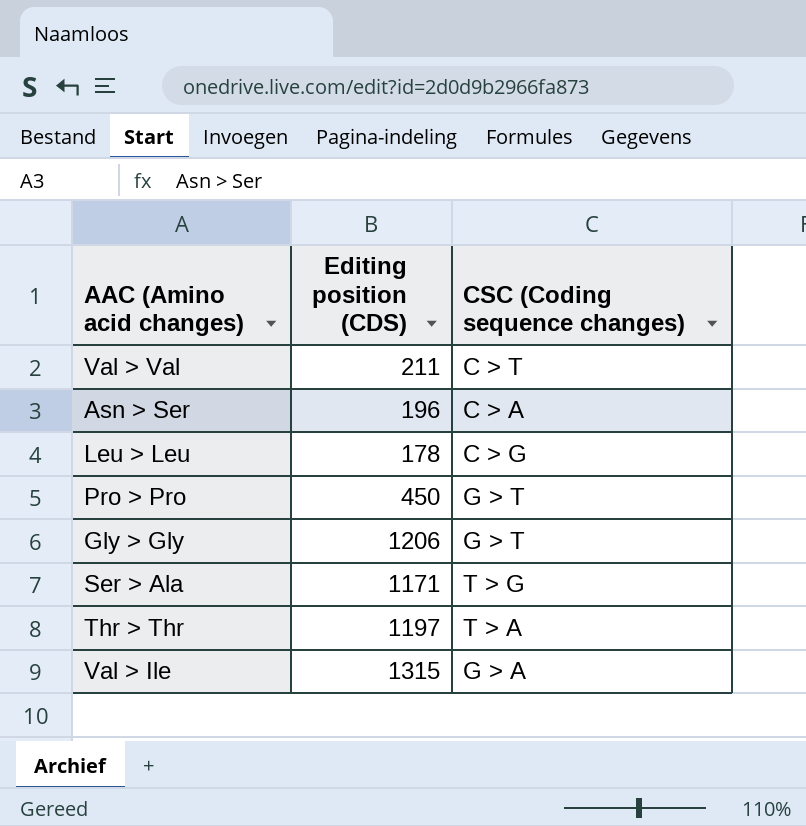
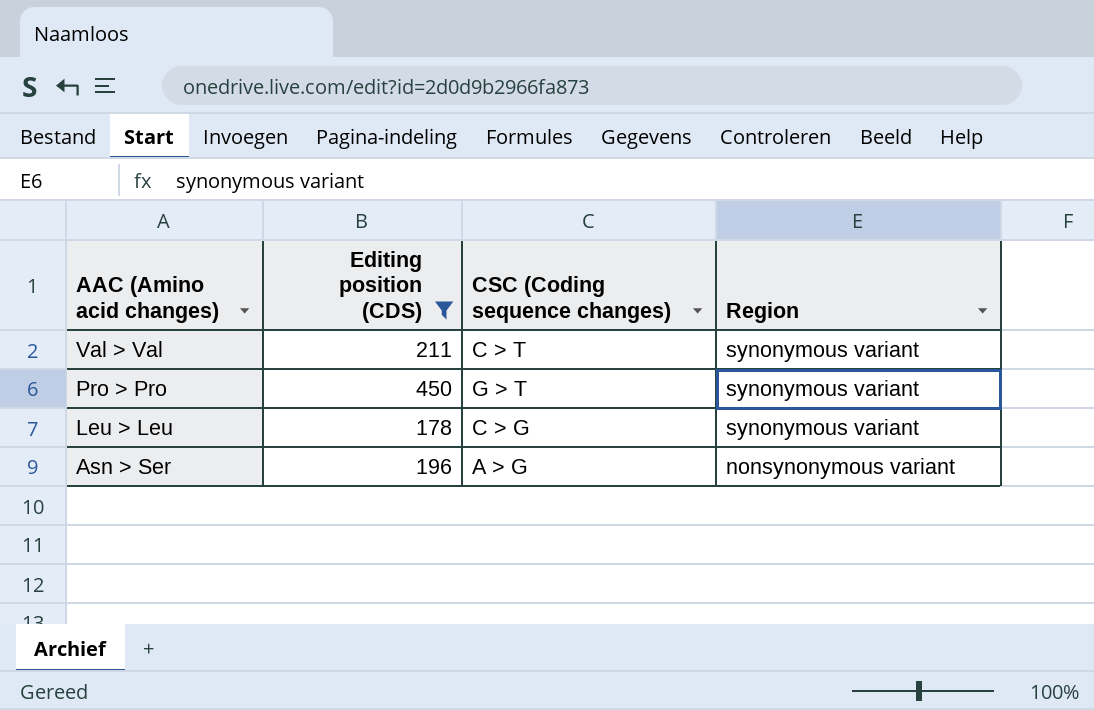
filter: none -> Editing position (CDS) <= 450
row order: none -> AAC (Amino acid changes) descending
column Region | position: none -> 4
Asn > Ser | CSC (Coding sequence changes): C > A -> A > G

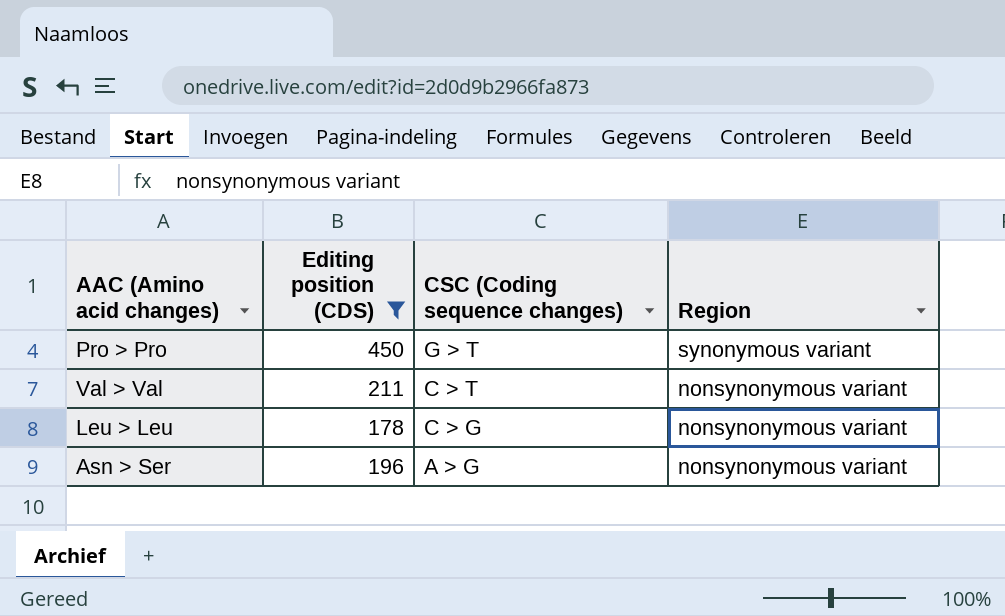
row order: AAC (Amino acid changes) descending -> CSC (Coding sequence changes) descending
Val > Val | Region: synonymous variant -> nonsynonymous variant
Leu > Leu | Region: synonymous variant -> nonsynonymous variant

